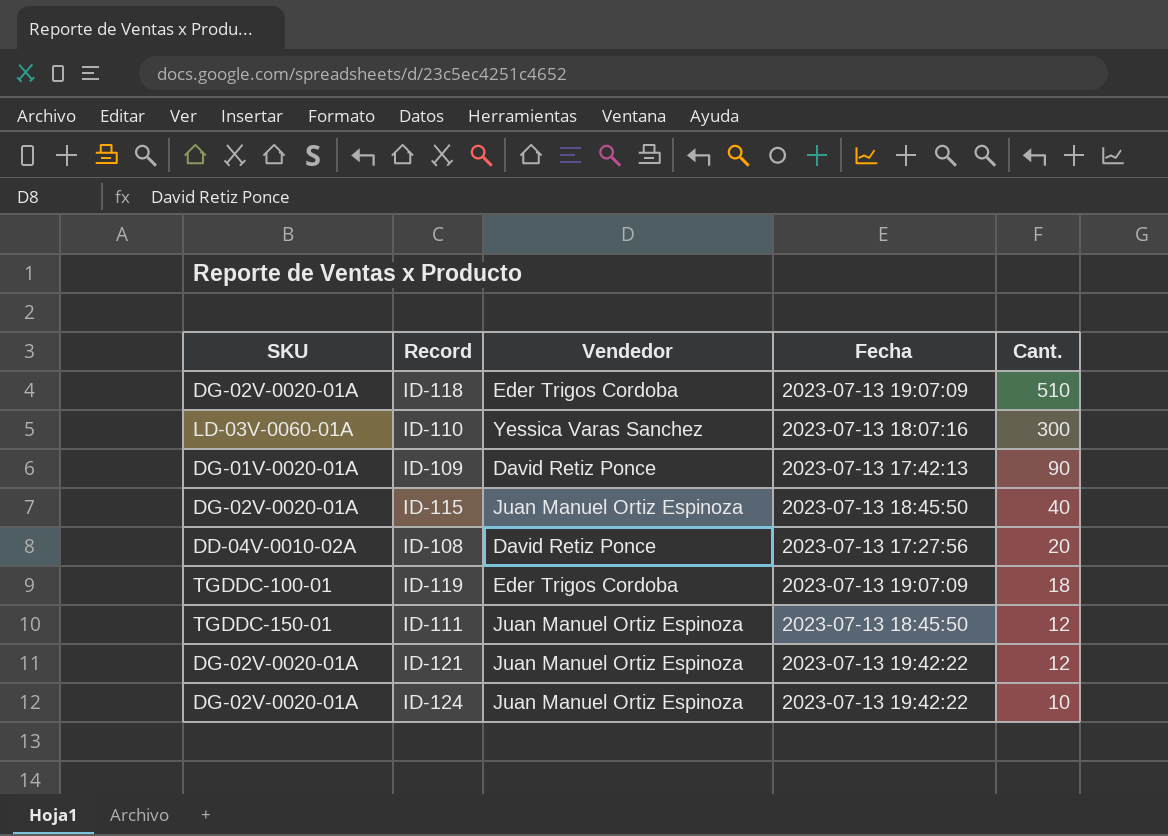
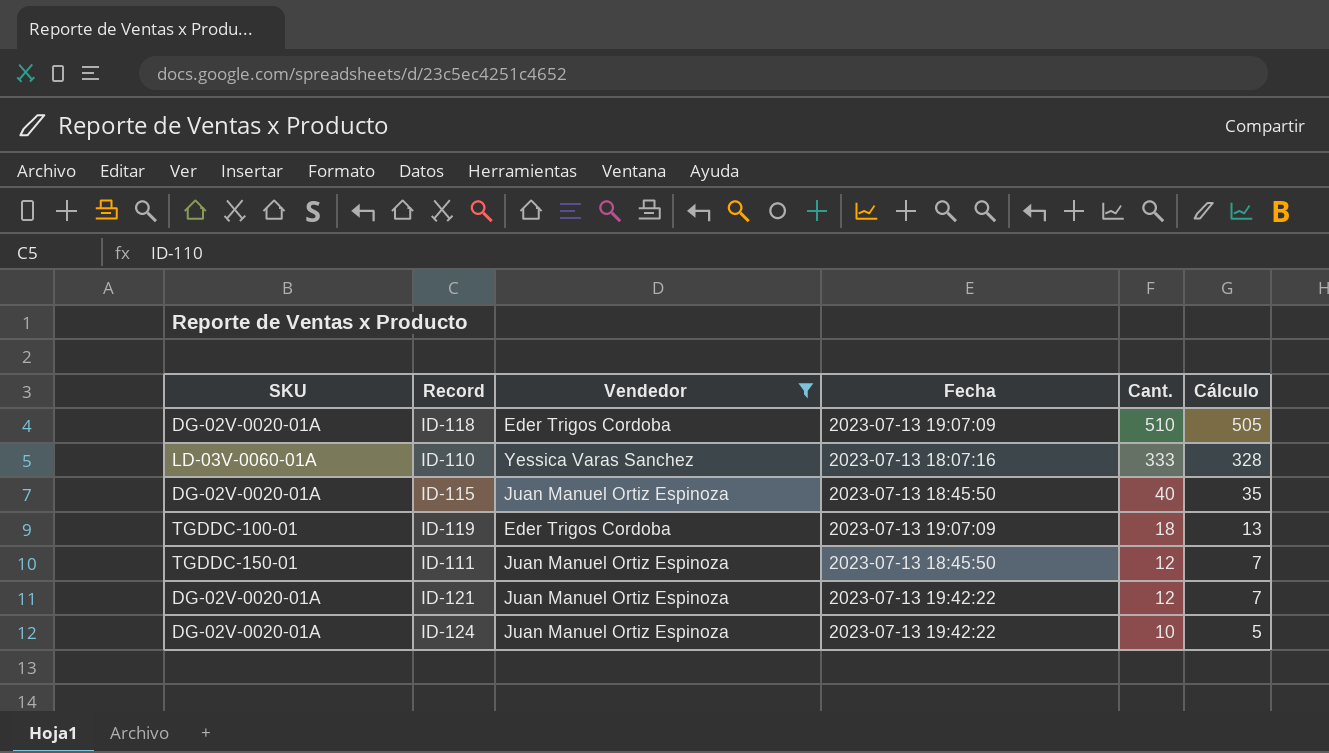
filter: none -> Vendedor != David Retiz Ponce
column Cálculo | formula: none -> [Cant.] - 5
ID-110 | Cant.: 300 -> 333

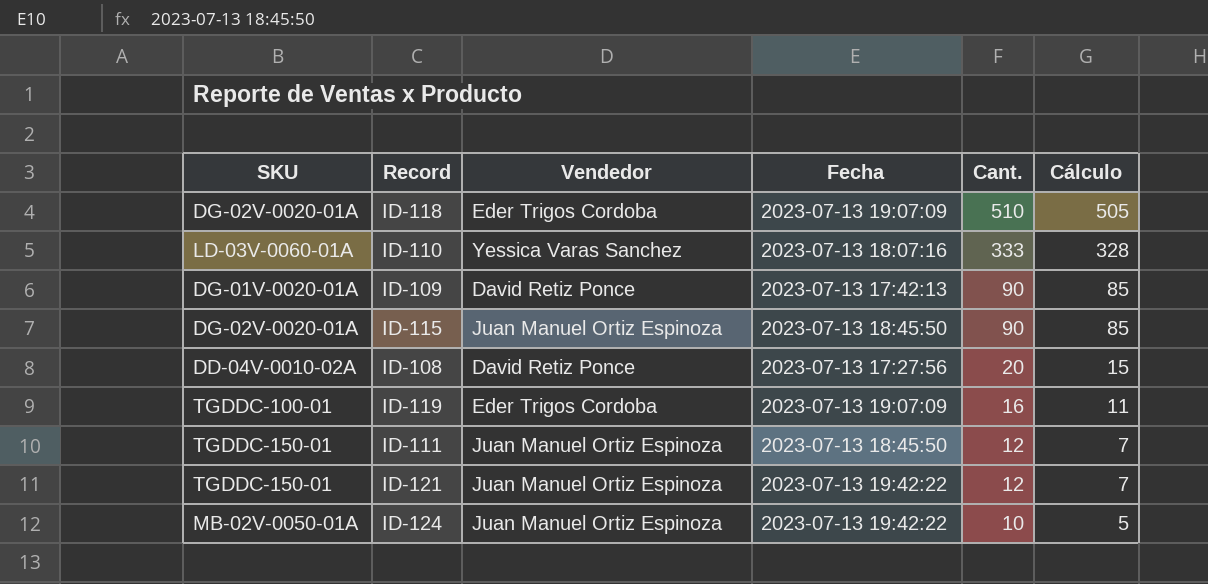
filter: Vendedor != David Retiz Ponce -> none
ID-115 | Cant.: 40 -> 90
ID-115 | Cálculo: 35 -> 85
ID-119 | Cant.: 18 -> 16
ID-119 | Cálculo: 13 -> 11
ID-121 | SKU: DG-02V-0020-01A -> TGDDC-150-01
ID-124 | SKU: DG-02V-0020-01A -> MB-02V-0050-01A

